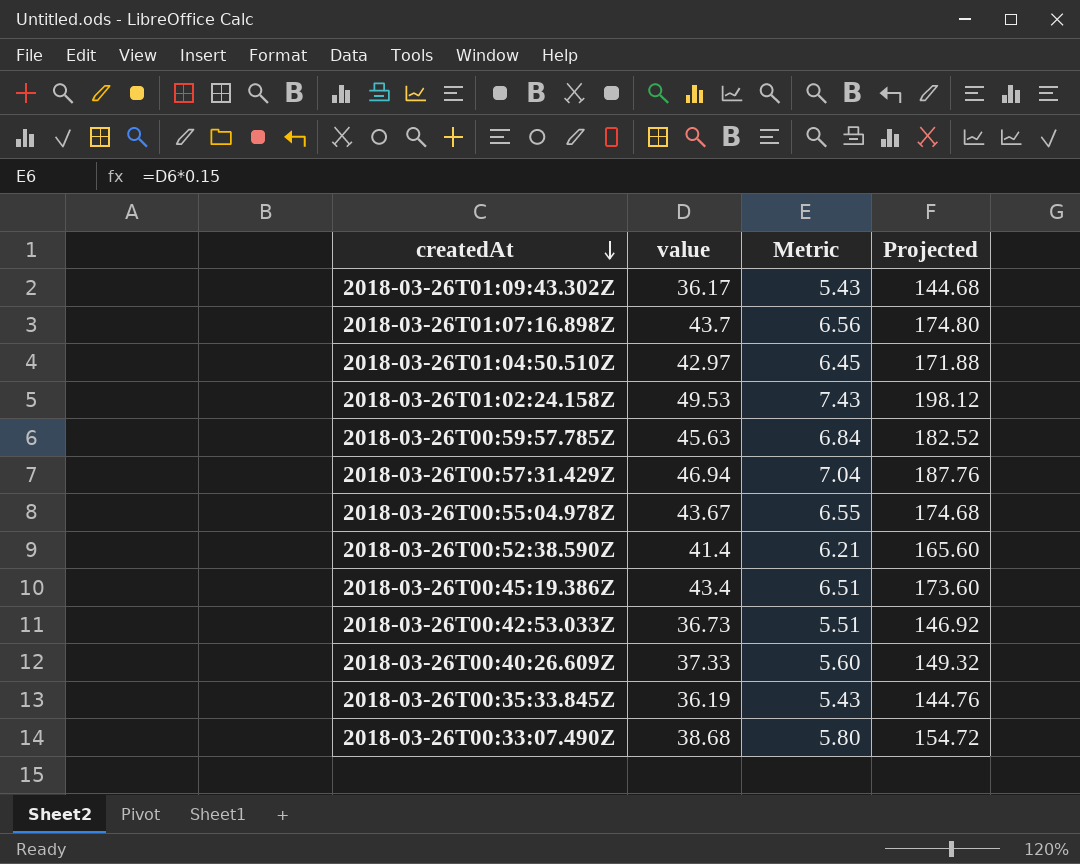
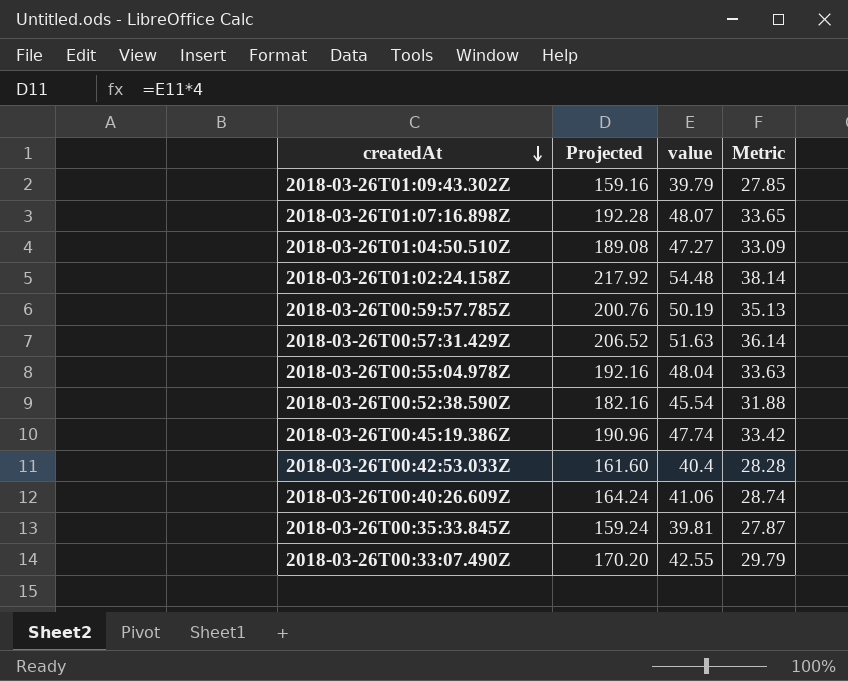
column Projected | position: 4 -> 2
column Metric | formula: [value] * 0.15 -> [value] * 0.7
2018-03-26T01:09:43.302Z | Projected: 144.68 -> 159.16
2018-03-26T01:09:43.302Z | value: 36.17 -> 39.79
2018-03-26T01:07:16.898Z | Projected: 174.80 -> 192.28
2018-03-26T01:07:16.898Z | value: 43.7 -> 48.07
2018-03-26T01:04:50.510Z | Projected: 171.88 -> 189.08
2018-03-26T01:04:50.510Z | value: 42.97 -> 47.27
2018-03-26T01:02:24.158Z | Projected: 198.12 -> 217.92
2018-03-26T01:02:24.158Z | value: 49.53 -> 54.48
2018-03-26T00:59:57.785Z | Projected: 182.52 -> 200.76
2018-03-26T00:59:57.785Z | value: 45.63 -> 50.19
2018-03-26T00:57:31.429Z | Projected: 187.76 -> 206.52
2018-03-26T00:57:31.429Z | value: 46.94 -> 51.63
2018-03-26T00:55:04.978Z | Projected: 174.68 -> 192.16
2018-03-26T00:55:04.978Z | value: 43.67 -> 48.04
2018-03-26T00:52:38.590Z | Projected: 165.60 -> 182.16
2018-03-26T00:52:38.590Z | value: 41.4 -> 45.54
2018-03-26T00:45:19.386Z | Projected: 173.60 -> 190.96
2018-03-26T00:45:19.386Z | value: 43.4 -> 47.74
2018-03-26T00:42:53.033Z | Projected: 146.92 -> 161.60
2018-03-26T00:42:53.033Z | value: 36.73 -> 40.4
2018-03-26T00:40:26.609Z | Projected: 149.32 -> 164.24
2018-03-26T00:40:26.609Z | value: 37.33 -> 41.06
2018-03-26T00:35:33.845Z | Projected: 144.76 -> 159.24
2018-03-26T00:35:33.845Z | value: 36.19 -> 39.81
2018-03-26T00:33:07.490Z | Projected: 154.72 -> 170.20
2018-03-26T00:33:07.490Z | value: 38.68 -> 42.55

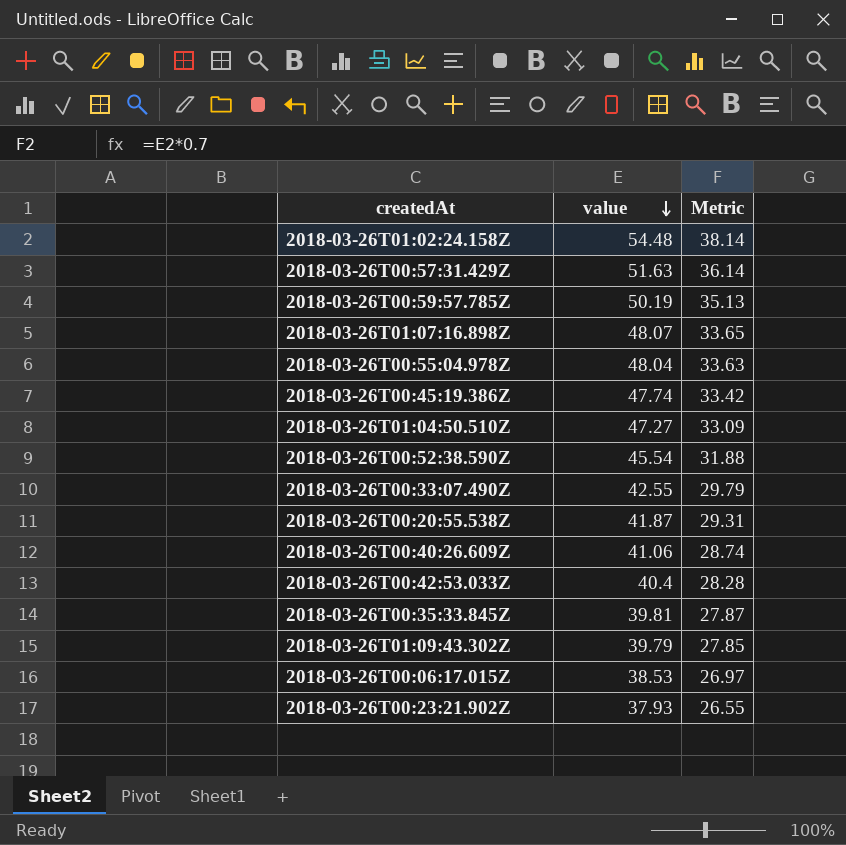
row order: createdAt descending -> value descending
column Projected | formula: [value] * 4 -> none
row 2018-03-26T00:20:55.538Z: none -> 41.87 | 29.31
row 2018-03-26T00:06:17.015Z: none -> 38.53 | 26.97
row 2018-03-26T00:23:21.902Z: none -> 37.93 | 26.55

